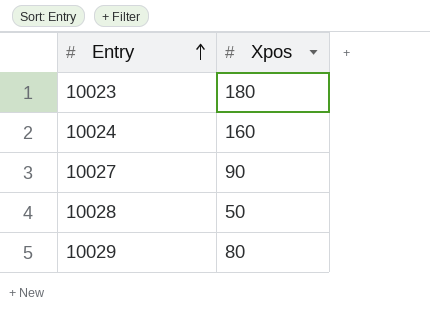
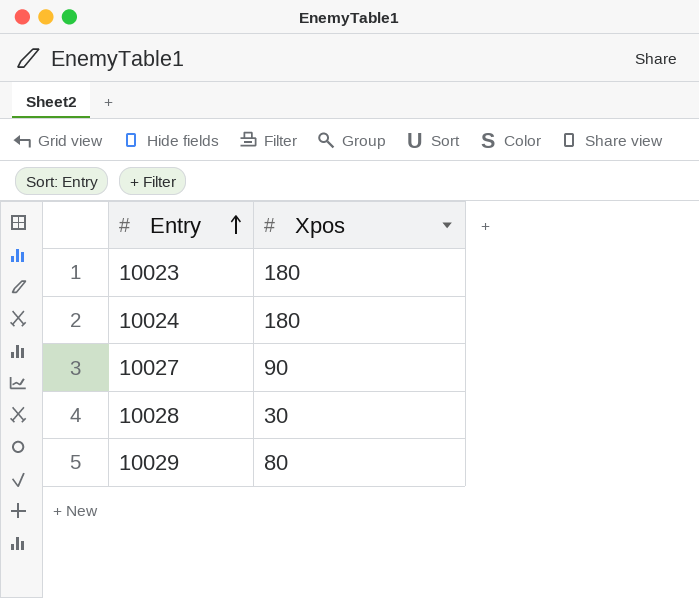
10024 | Xpos: 160 -> 180
10028 | Xpos: 50 -> 30

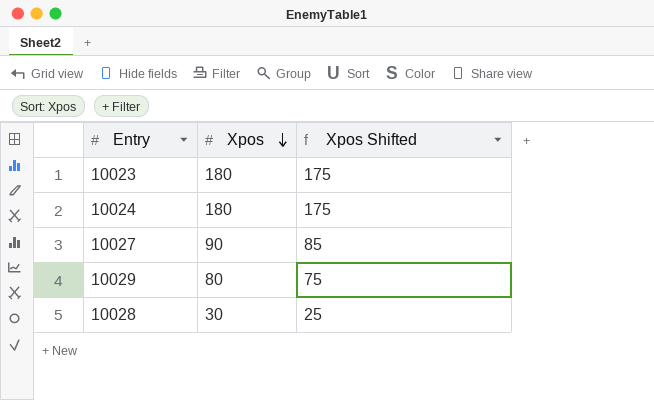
row order: Entry ascending -> Xpos descending
column Xpos Shifted | formula: none -> [Xpos] - 5

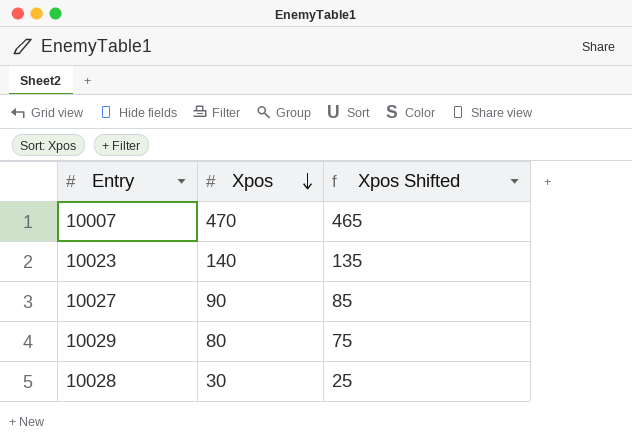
row 10024: 180 | 175 -> none
row 10007: none -> 470 | 465
10023 | Xpos: 180 -> 140
10023 | Xpos Shifted: 175 -> 135

